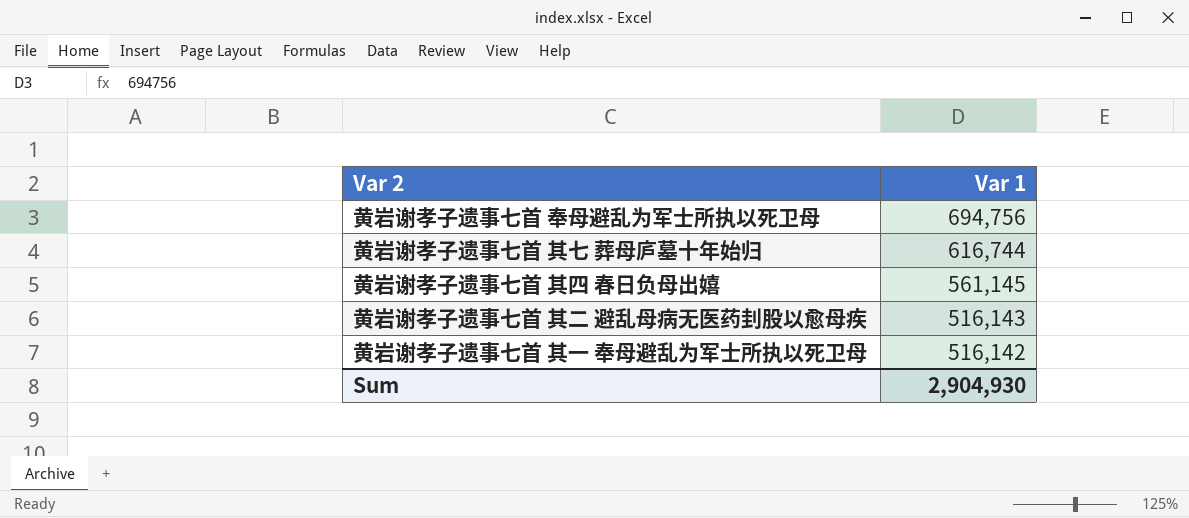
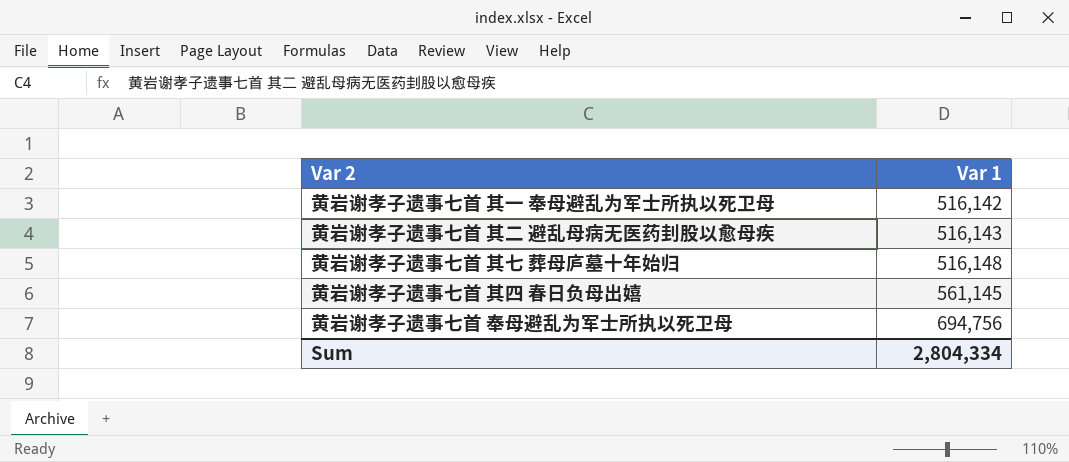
row order: Var 1 descending -> Var 1 ascending
黄岩谢孝子遗事七首 其七 葬母庐墓十年始归 | Var 1: 616,744 -> 516,148
Sum | Var 1: 2,904,930 -> 2,804,334

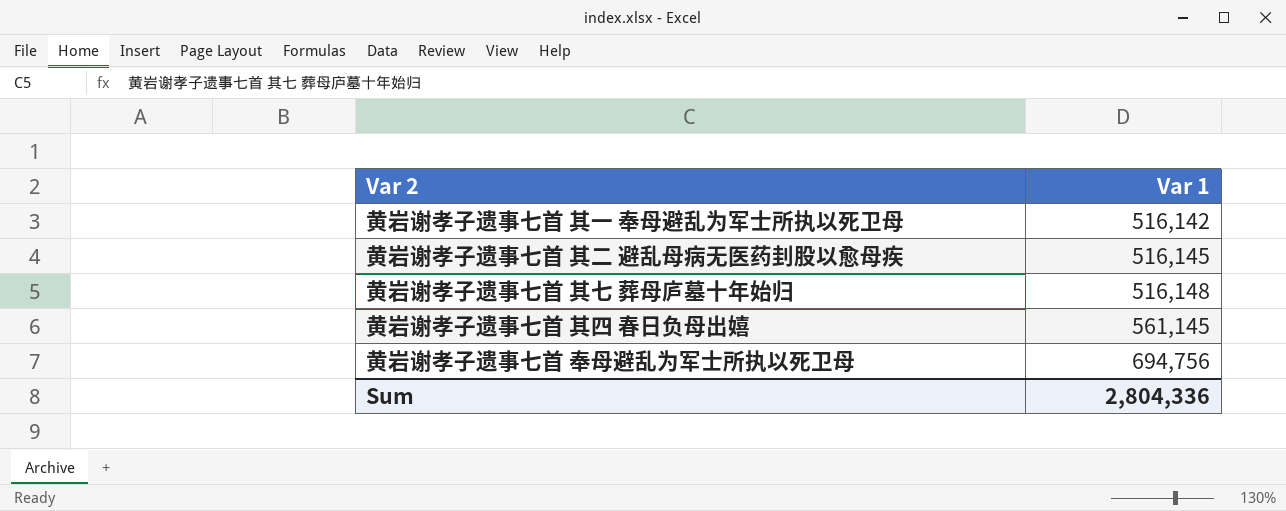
黄岩谢孝子遗事七首 其二 避乱母病无医药刲股以愈母疾 | Var 1: 516,143 -> 516,145
Sum | Var 1: 2,804,334 -> 2,804,336

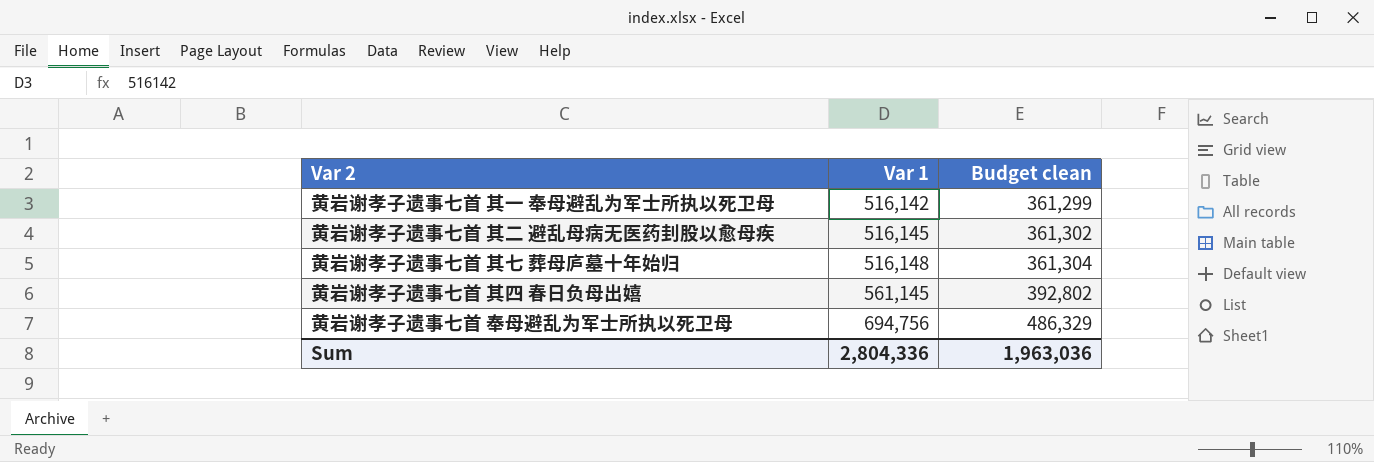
column Budget clean | formula: none -> [Var 1] * 0.7

